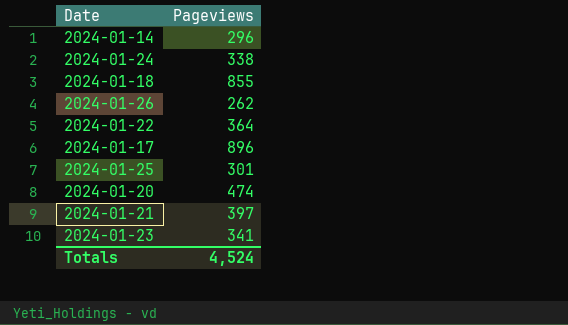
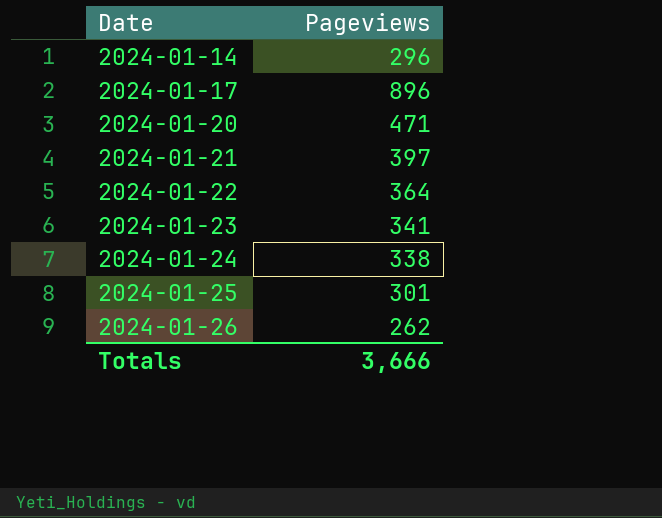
row order: none -> Date ascending
row 2024-01-18: 855 -> none
2024-01-20 | Pageviews: 474 -> 471
Totals | Pageviews: 4,524 -> 3,666

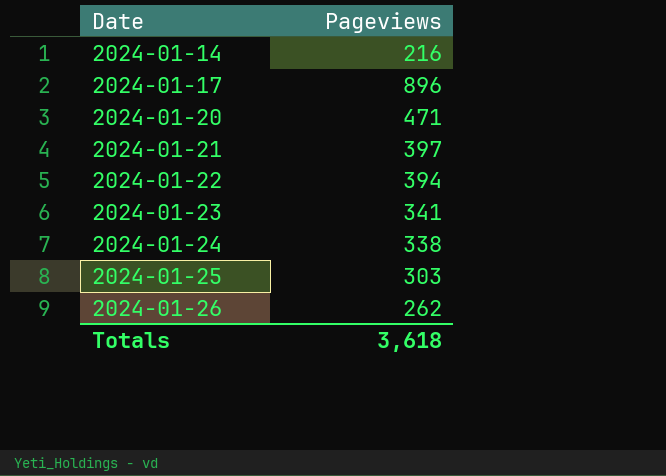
2024-01-14 | Pageviews: 296 -> 216
2024-01-22 | Pageviews: 364 -> 394
2024-01-25 | Pageviews: 301 -> 303
Totals | Pageviews: 3,666 -> 3,618

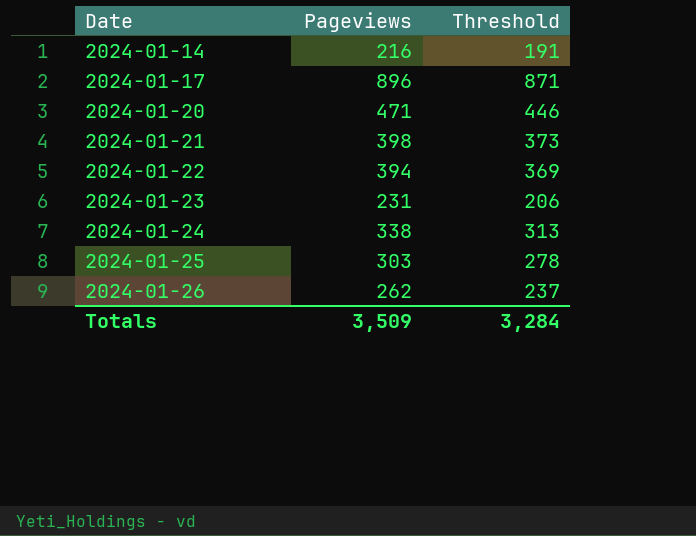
column Threshold | formula: none -> [Pageviews] - 25
2024-01-21 | Pageviews: 397 -> 398
2024-01-23 | Pageviews: 341 -> 231
Totals | Pageviews: 3,618 -> 3,509

